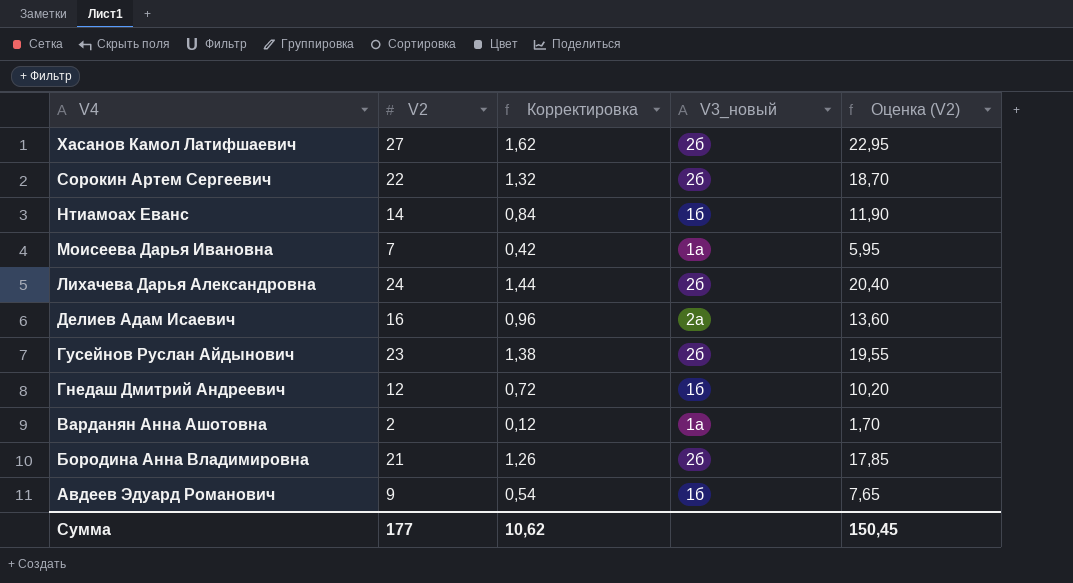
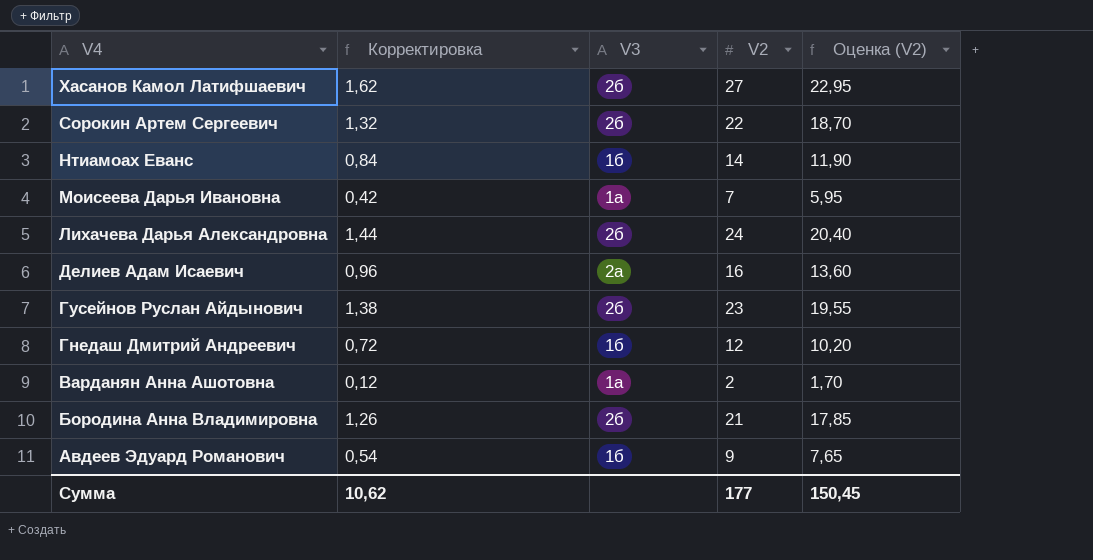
column name: V3_новый -> V3
column V2 | position: 2 -> 4

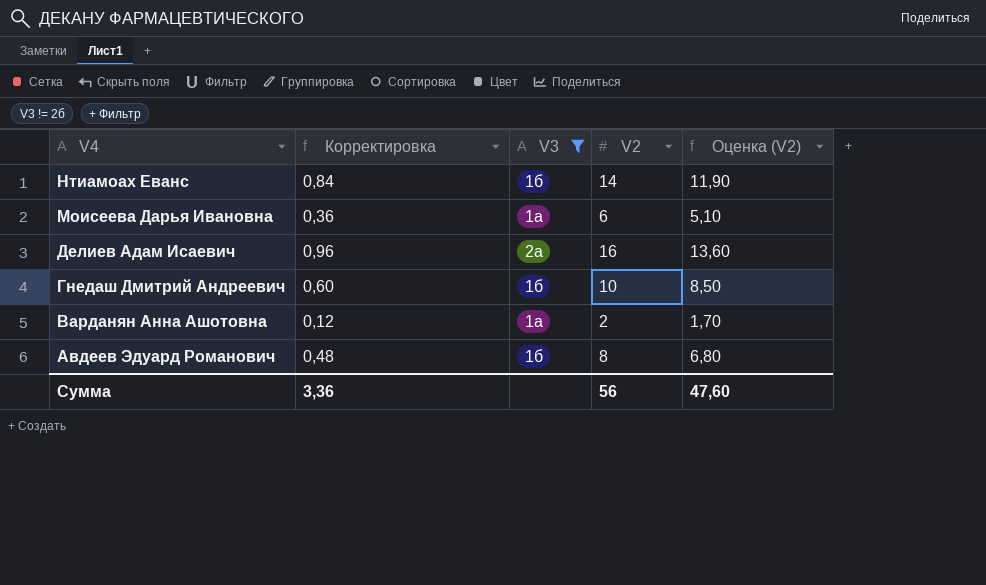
filter: none -> V3 != 2б
Моисеева Дарья Ивановна | Корректировка: 0,42 -> 0,36
Моисеева Дарья Ивановна | V2: 7 -> 6
Моисеева Дарья Ивановна | Оценка (V2): 5,95 -> 5,10
Гнедаш Дмитрий Андреевич | Корректировка: 0,72 -> 0,60
Гнедаш Дмитрий Андреевич | V2: 12 -> 10
Гнедаш Дмитрий Андреевич | Оценка (V2): 10,20 -> 8,50
Авдеев Эдуард Романович | Корректировка: 0,54 -> 0,48
Авдеев Эдуард Романович | V2: 9 -> 8
Авдеев Эдуард Романович | Оценка (V2): 7,65 -> 6,80
Сумма | Корректировка: 10,62 -> 3,36
Сумма | V2: 177 -> 56
Сумма | Оценка (V2): 150,45 -> 47,60

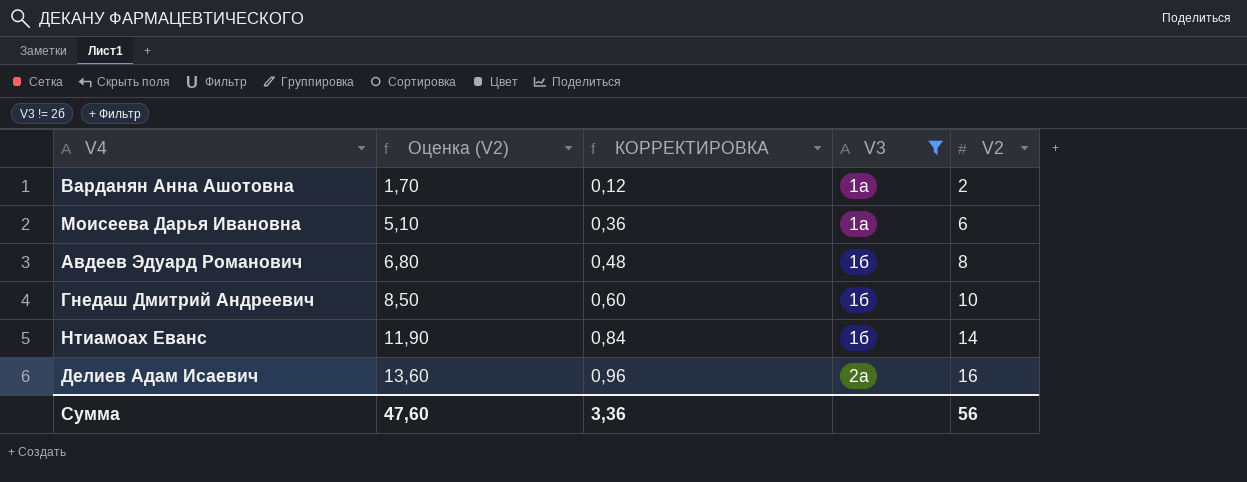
row order: V4 descending -> Оценка (V2) ascending
column Оценка (V2) | position: 5 -> 2
column name: Корректировка -> КОРРЕКТИРОВКА

